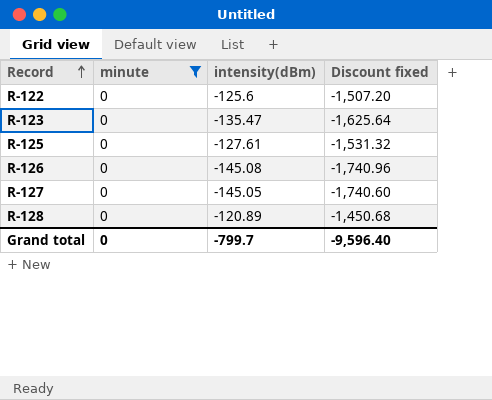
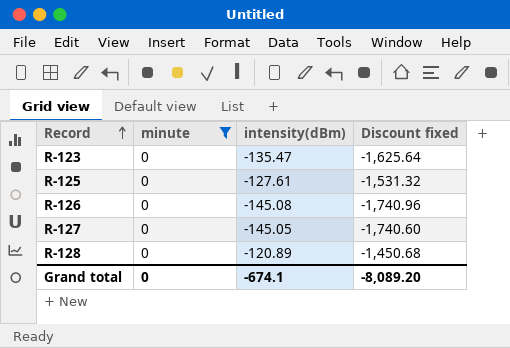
row R-122: 0 | -125.6 | -1,507.20 -> none
Grand total | intensity(dBm): -799.7 -> -674.1
Grand total | Discount fixed: -9,596.40 -> -8,089.20

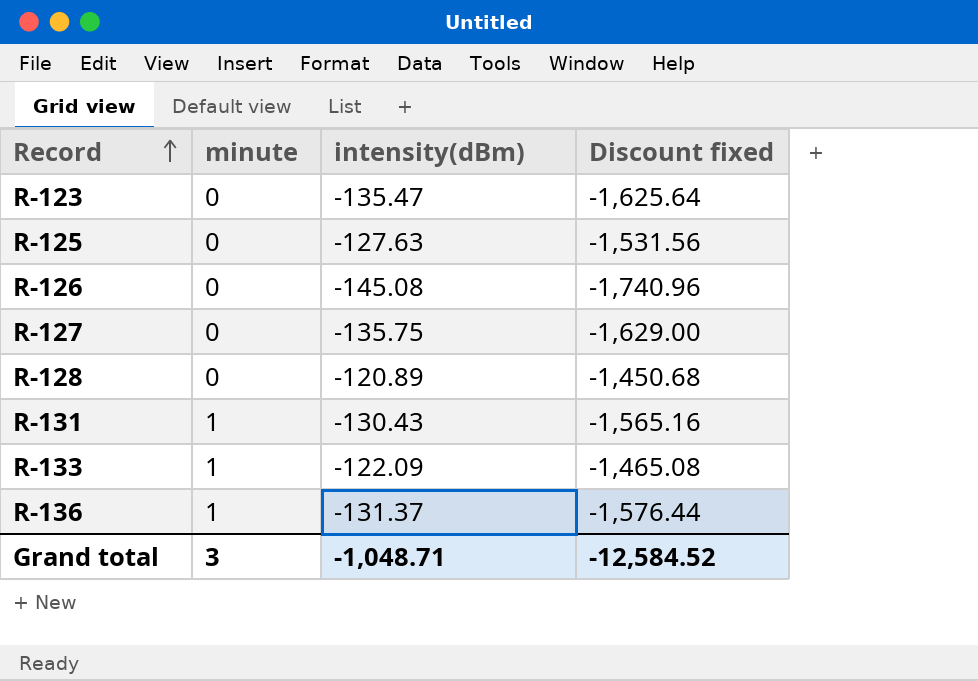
filter: minute = 0 -> none
R-125 | intensity(dBm): -127.61 -> -127.63
R-125 | Discount fixed: -1,531.32 -> -1,531.56
R-127 | intensity(dBm): -145.05 -> -135.75
R-127 | Discount fixed: -1,740.60 -> -1,629.00
Grand total | minute: 0 -> 3
Grand total | intensity(dBm): -674.1 -> -1,048.71
Grand total | Discount fixed: -8,089.20 -> -12,584.52

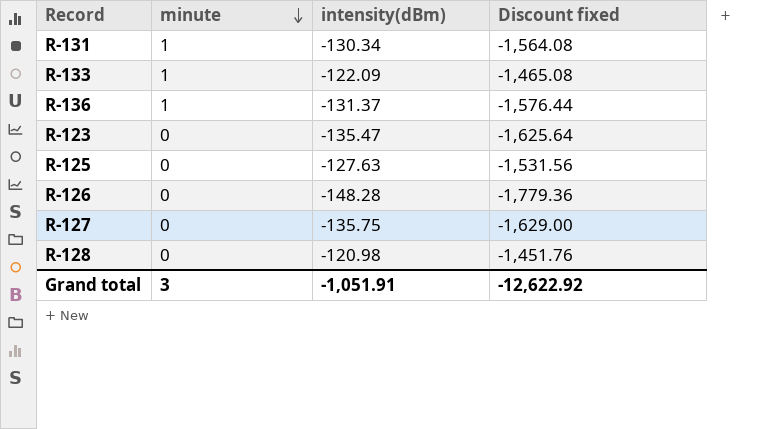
row order: Record ascending -> minute descending
R-131 | intensity(dBm): -130.43 -> -130.34
R-131 | Discount fixed: -1,565.16 -> -1,564.08
R-126 | intensity(dBm): -145.08 -> -148.28
R-126 | Discount fixed: -1,740.96 -> -1,779.36
R-128 | intensity(dBm): -120.89 -> -120.98
R-128 | Discount fixed: -1,450.68 -> -1,451.76
Grand total | intensity(dBm): -1,048.71 -> -1,051.91
Grand total | Discount fixed: -12,584.52 -> -12,622.92

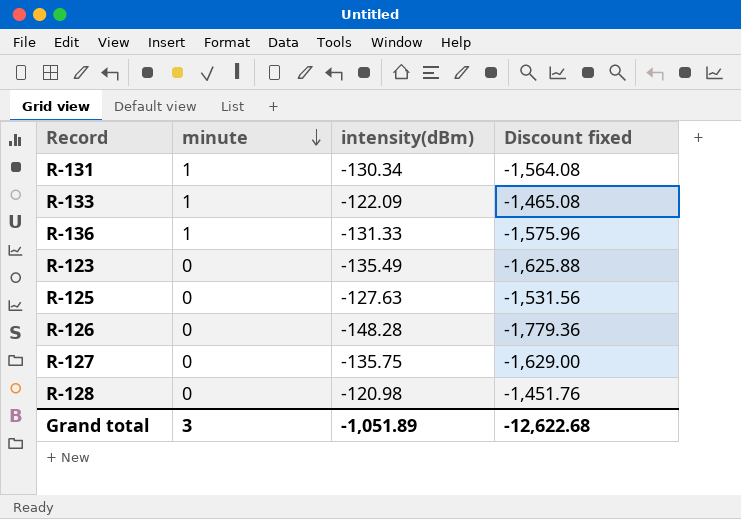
R-136 | intensity(dBm): -131.37 -> -131.33
R-136 | Discount fixed: -1,576.44 -> -1,575.96
R-123 | intensity(dBm): -135.47 -> -135.49
R-123 | Discount fixed: -1,625.64 -> -1,625.88
Grand total | intensity(dBm): -1,051.91 -> -1,051.89
Grand total | Discount fixed: -12,622.92 -> -12,622.68

